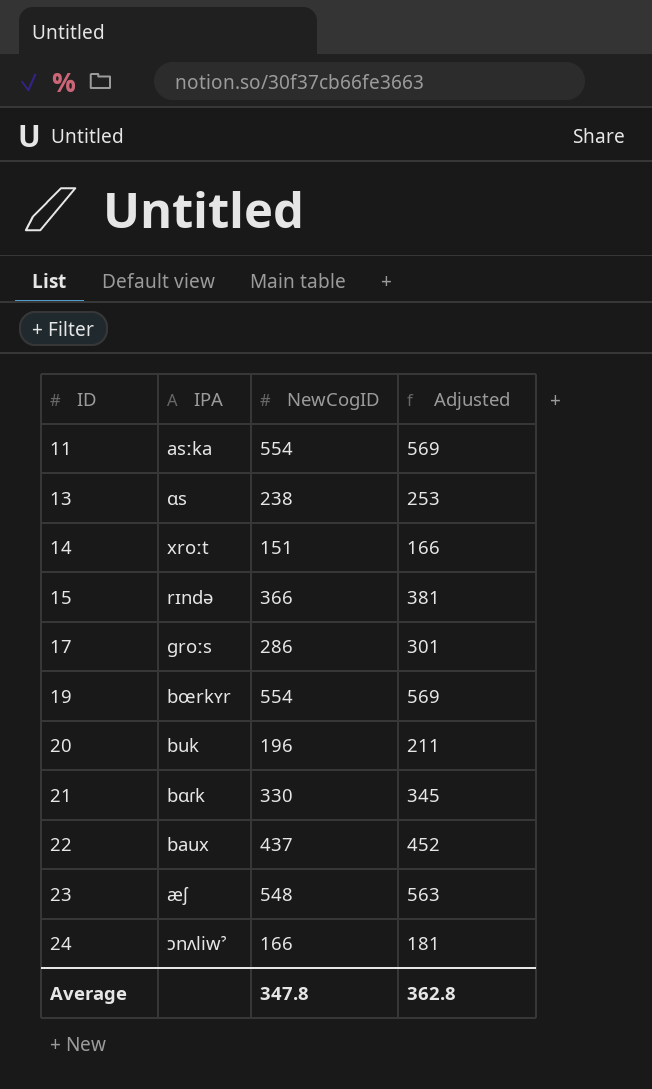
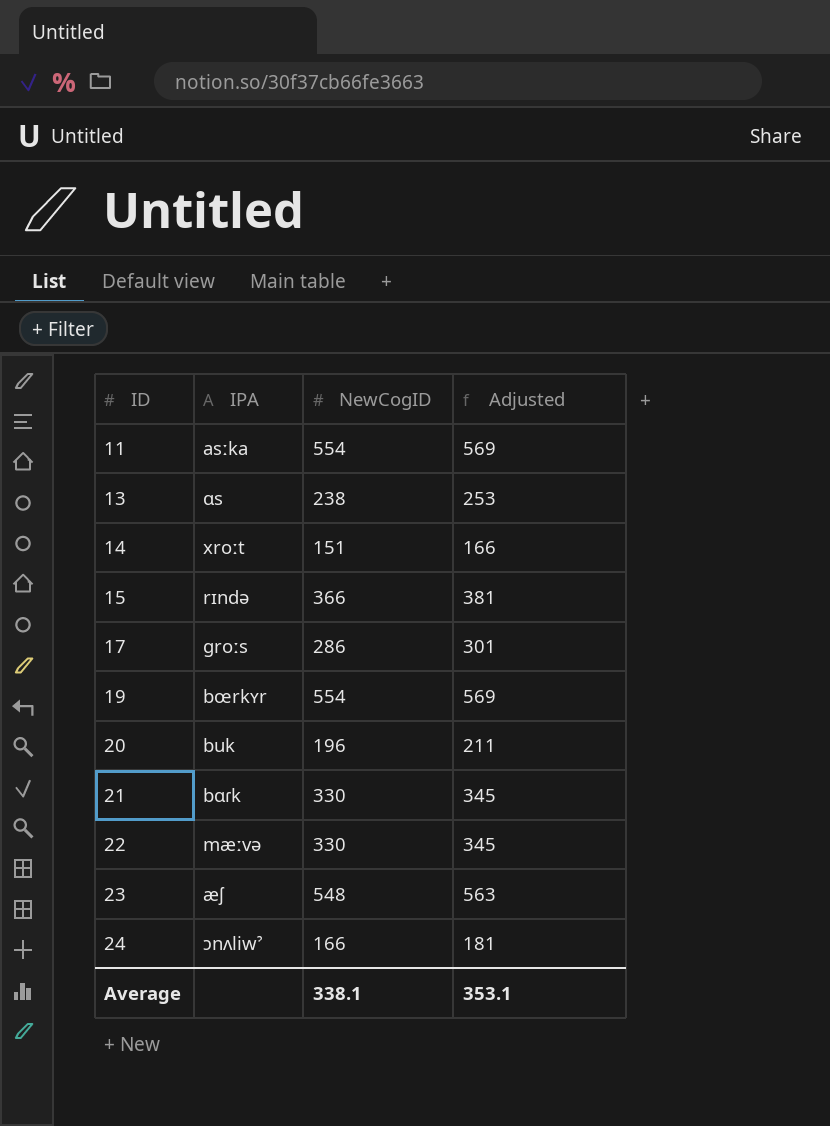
22 | IPA: baux -> mæːvə
22 | NewCogID: 437 -> 330
22 | Adjusted: 452 -> 345
Average | NewCogID: 347.8 -> 338.1
Average | Adjusted: 362.8 -> 353.1

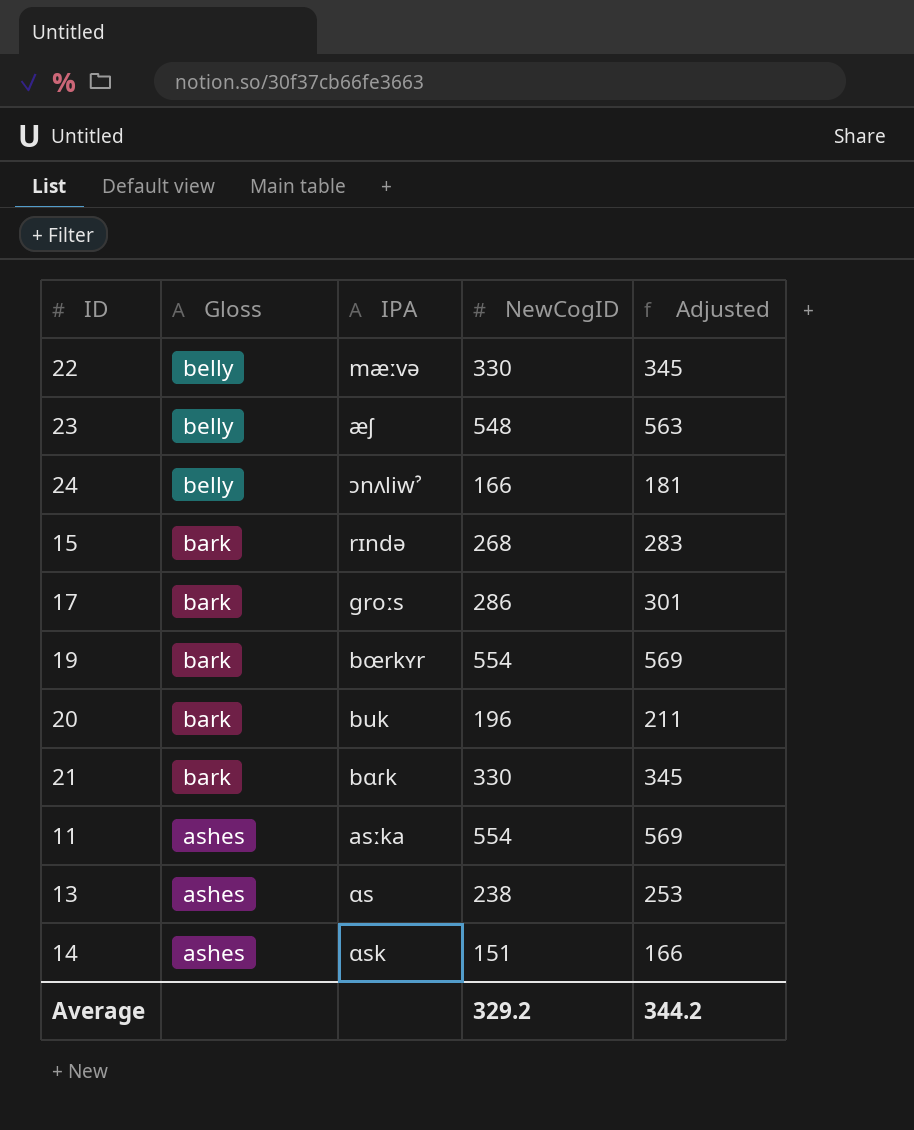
row order: ID ascending -> Gloss descending
column Gloss | position: none -> 2
15 | NewCogID: 366 -> 268
15 | Adjusted: 381 -> 283
14 | IPA: xroːt -> ɑsk
Average | NewCogID: 338.1 -> 329.2
Average | Adjusted: 353.1 -> 344.2

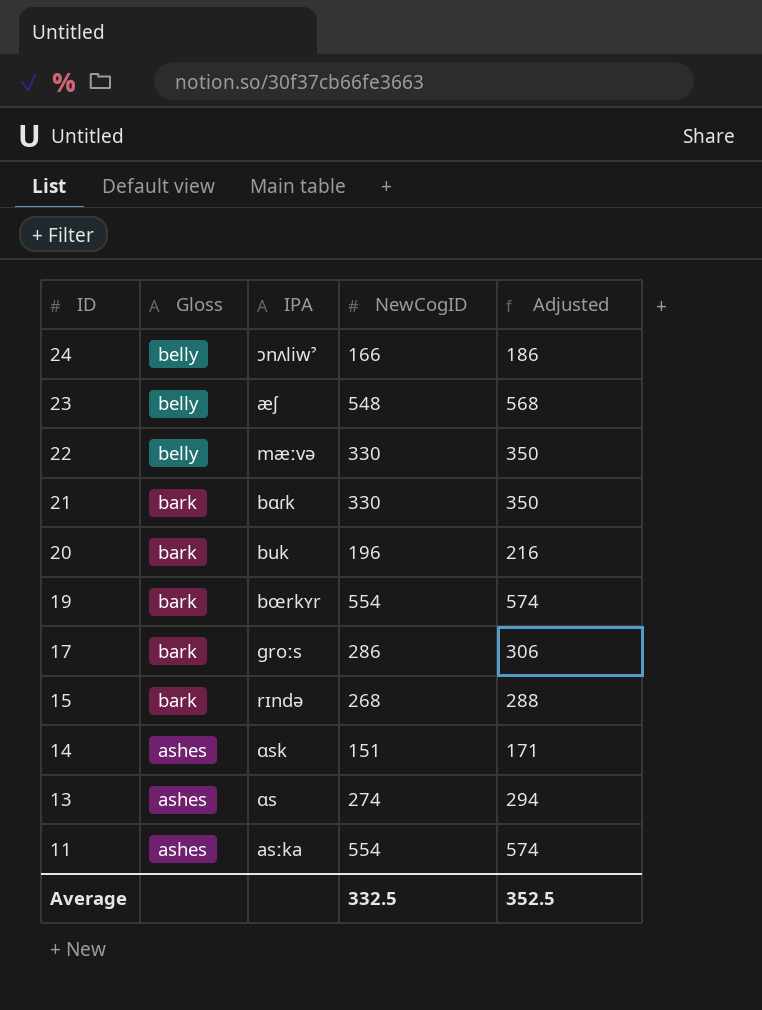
row order: Gloss descending -> ID descending
column Adjusted | formula: [NewCogID] + 15 -> [NewCogID] + 20
13 | NewCogID: 238 -> 274
Average | NewCogID: 329.2 -> 332.5
Average | Adjusted: 344.2 -> 352.5

